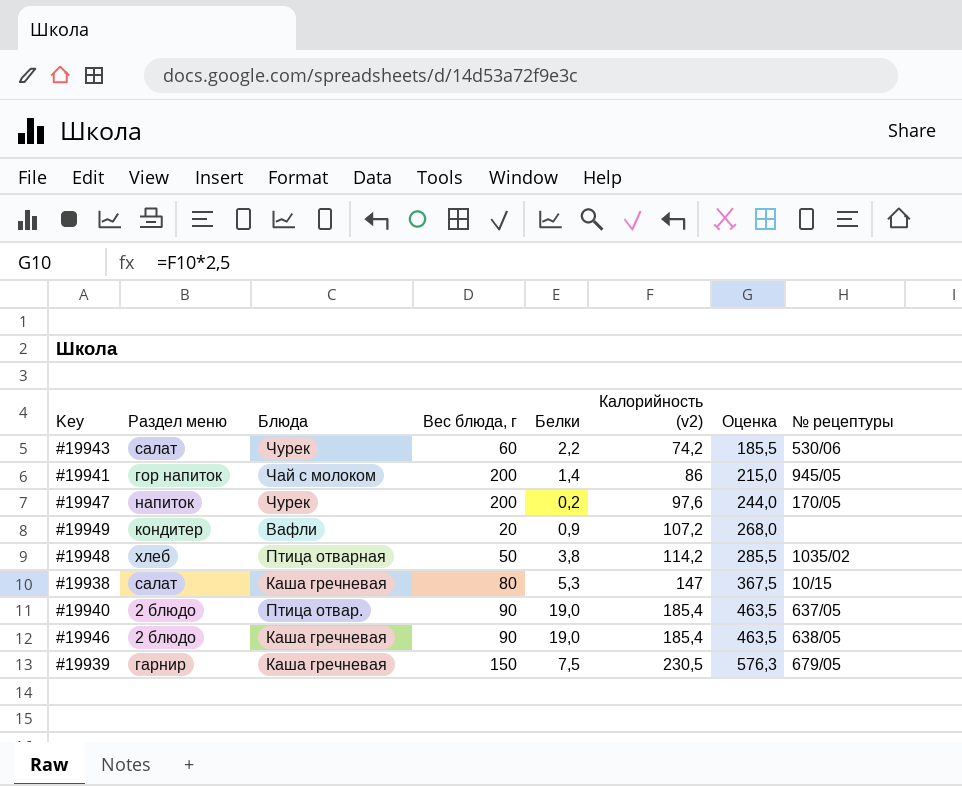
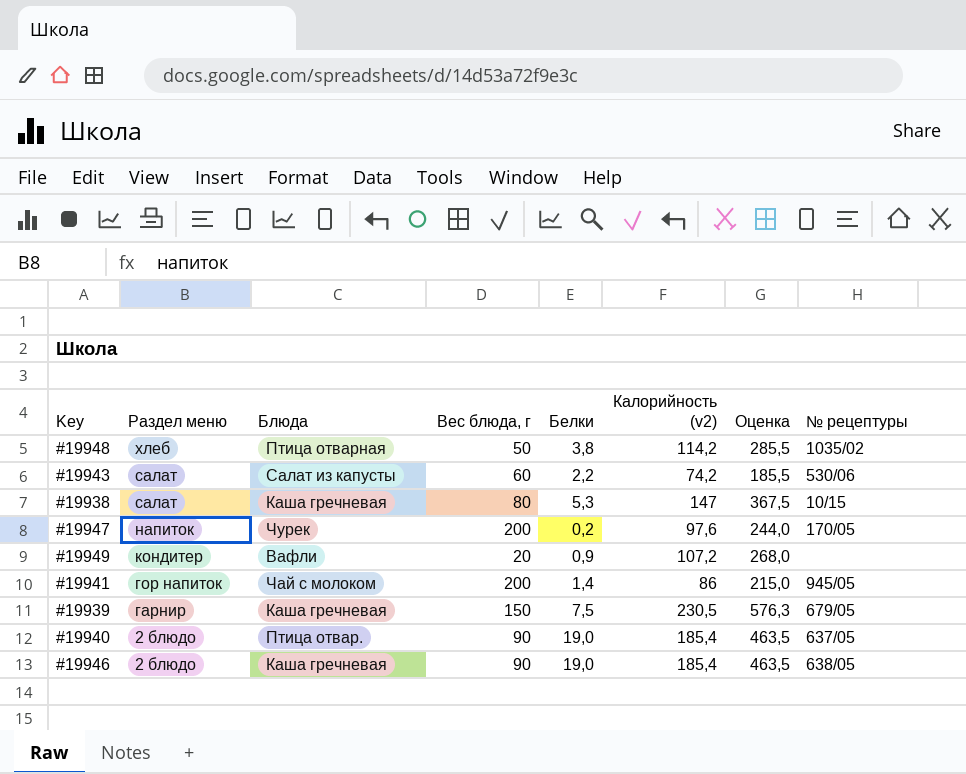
row order: Калорийность (v2) ascending -> Раздел меню descending
#19943 | Блюда: Чурек -> Салат из капусты

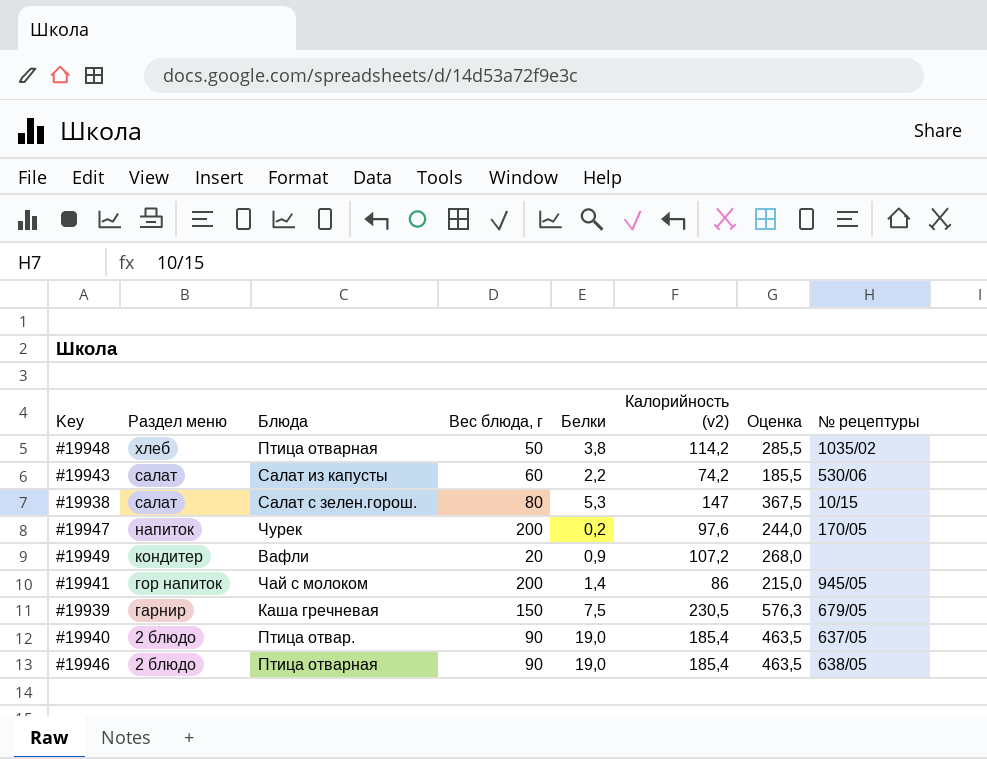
#19938 | Блюда: Каша гречневая -> Салат с зелен.горош.
#19946 | Блюда: Каша гречневая -> Птица отварная

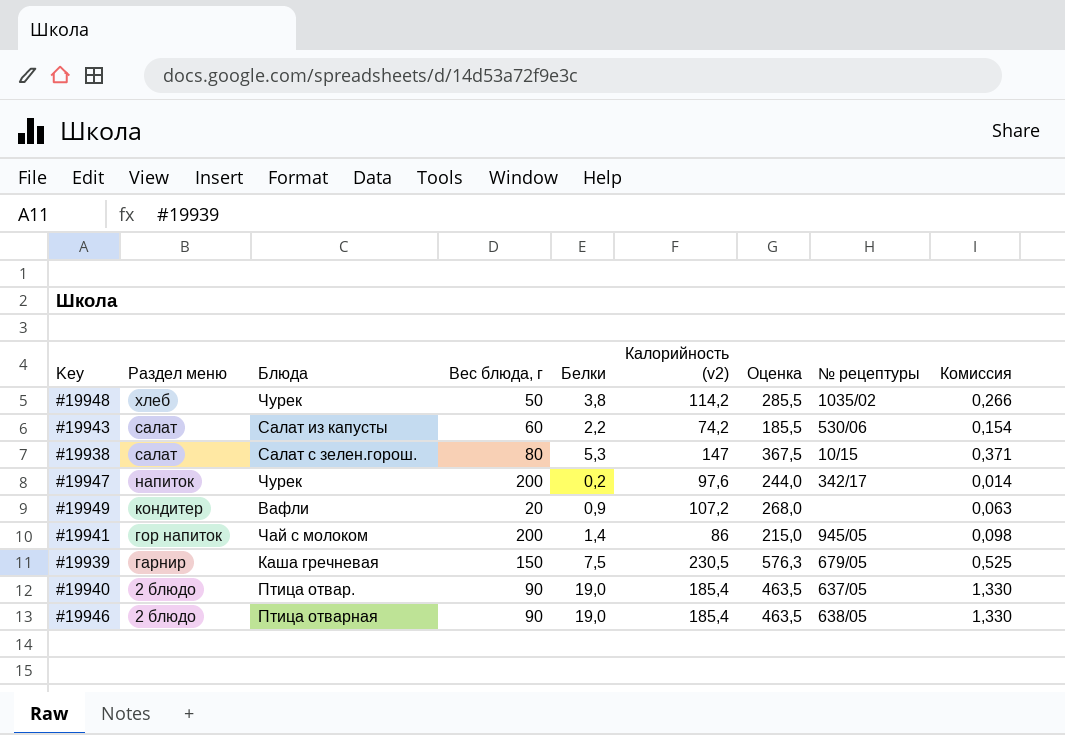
column Комиссия | formula: none -> [Белки] * 0,07
#19948 | Блюда: Птица отварная -> Чурек
#19947 | № рецептуры: 170/05 -> 342/17

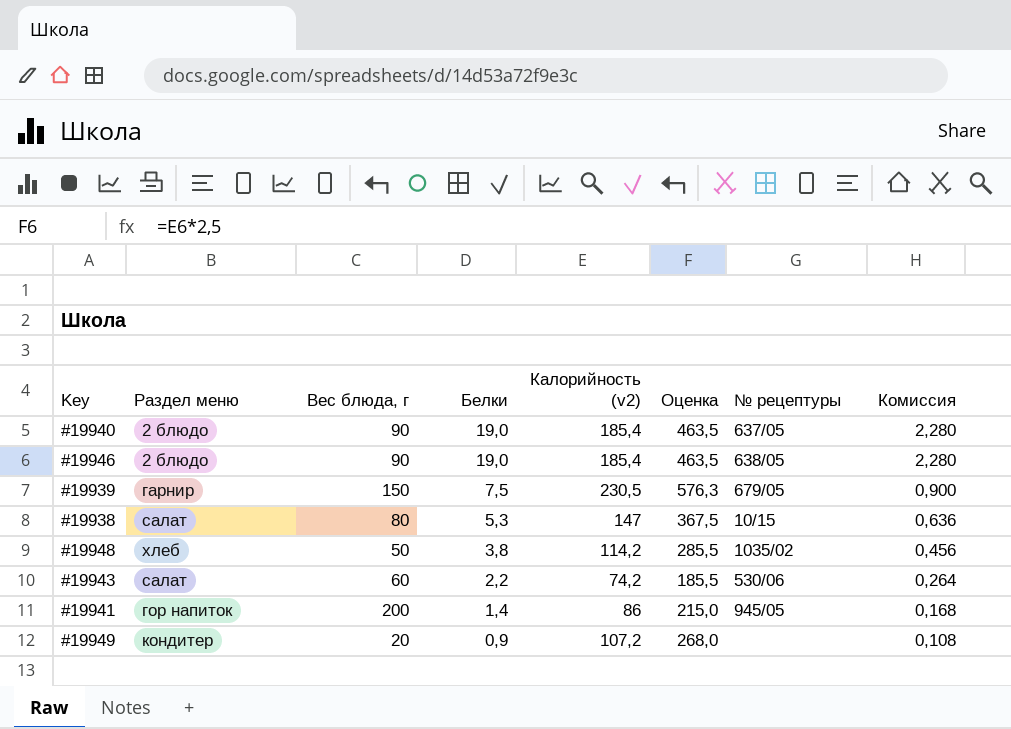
row order: Раздел меню descending -> Белки descending
column Блюда | position: 3 -> none
column Комиссия | formula: [Белки] * 0,07 -> [Белки] * 0,12
row #19947: напиток | Чурек | 200 | 0,2 | 97,6 | 244,0 | 342/17 | 0,014 -> none

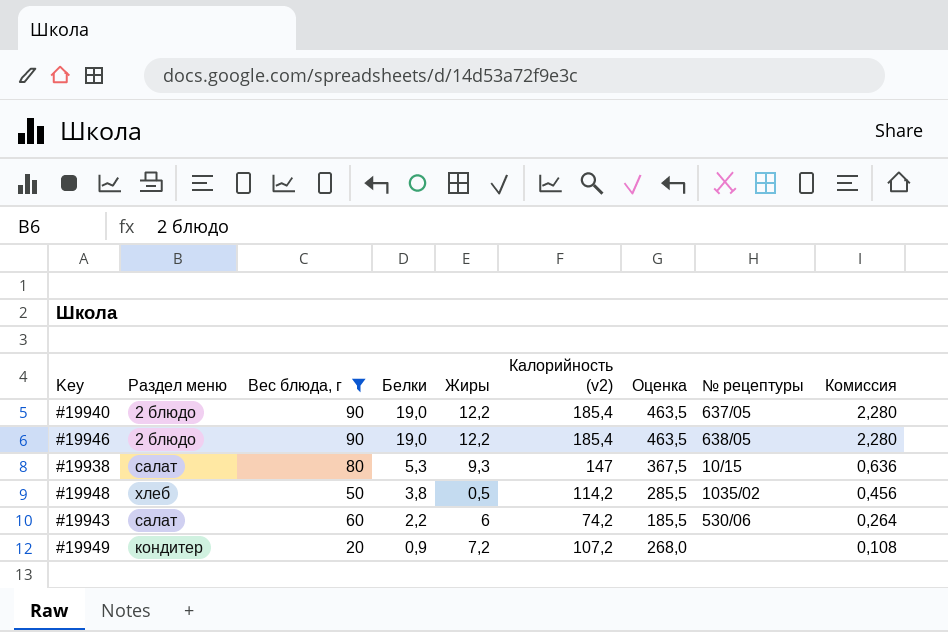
filter: none -> Вес блюда, г <= 90
column Жиры | position: none -> 5

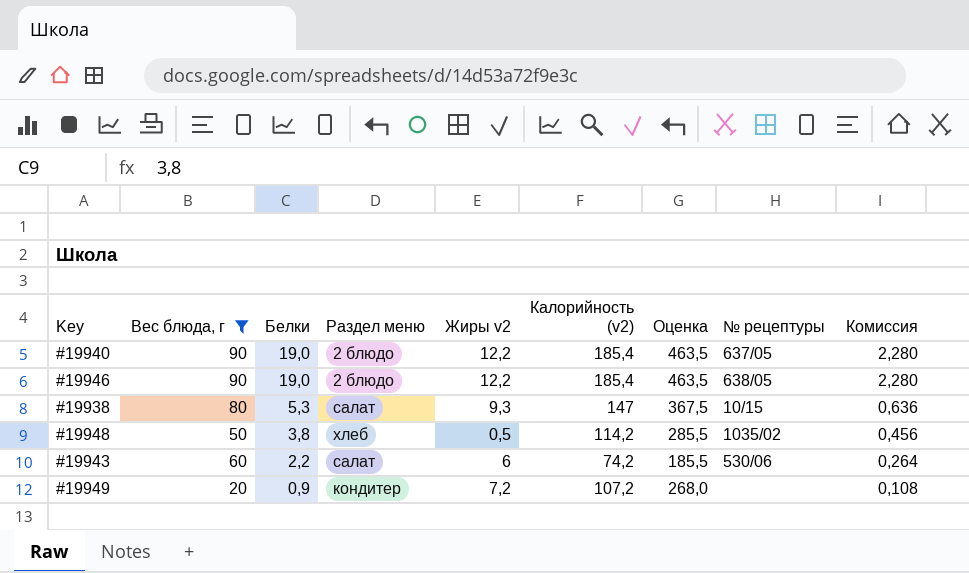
column Раздел меню | position: 2 -> 4
column name: Жиры -> Жиры v2

